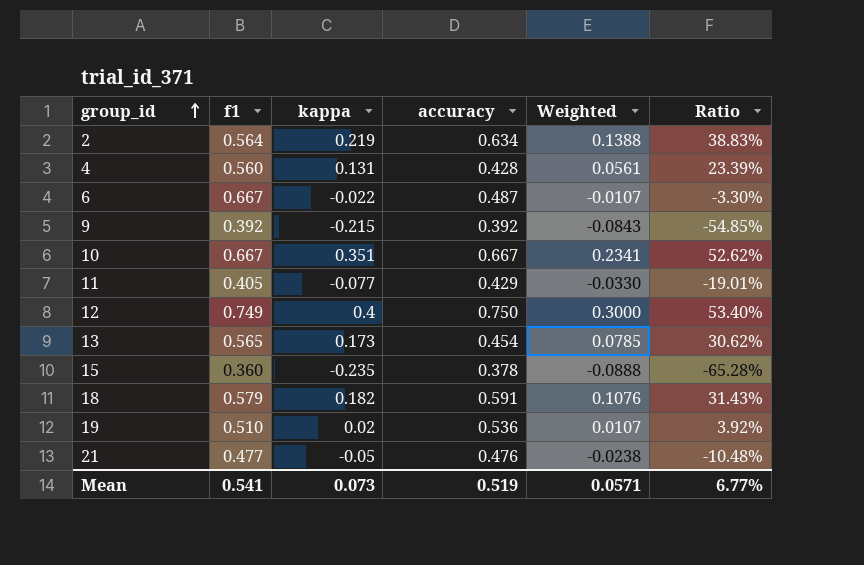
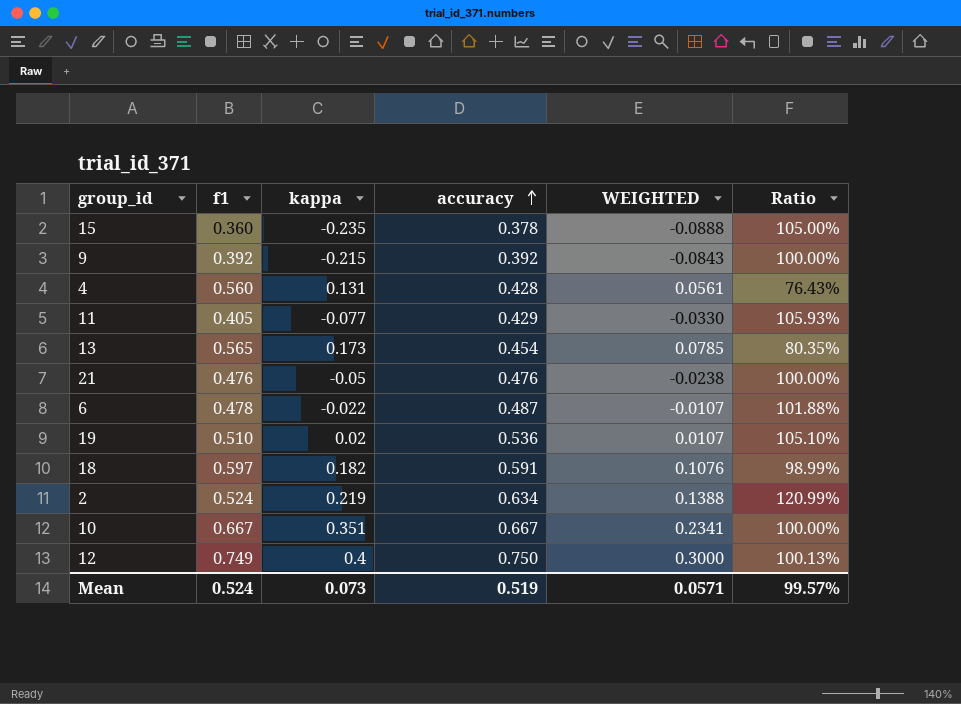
row order: group_id ascending -> accuracy ascending
column name: Weighted -> WEIGHTED
column Ratio | formula: [kappa] / [f1] -> [accuracy] / [f1]
21 | f1: 0.477 -> 0.476
6 | f1: 0.667 -> 0.478
18 | f1: 0.579 -> 0.597
2 | f1: 0.564 -> 0.524
Mean | f1: 0.541 -> 0.524
Mean | Ratio: 6.77% -> 99.57%

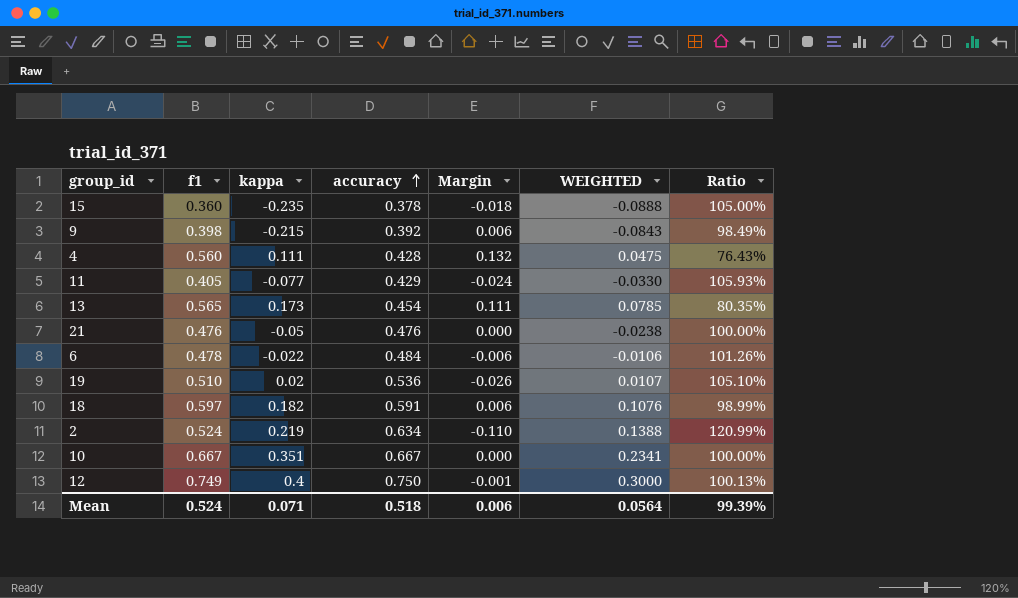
column Margin | formula: none -> [f1] - [accuracy]
9 | f1: 0.392 -> 0.398
9 | Ratio: 100.00% -> 98.49%
4 | kappa: 0.131 -> 0.111
4 | WEIGHTED: 0.0561 -> 0.0475
6 | accuracy: 0.487 -> 0.484
6 | WEIGHTED: -0.0107 -> -0.0106
6 | Ratio: 101.88% -> 101.26%
Mean | kappa: 0.073 -> 0.071
Mean | accuracy: 0.519 -> 0.518
Mean | WEIGHTED: 0.0571 -> 0.0564
Mean | Ratio: 99.57% -> 99.39%

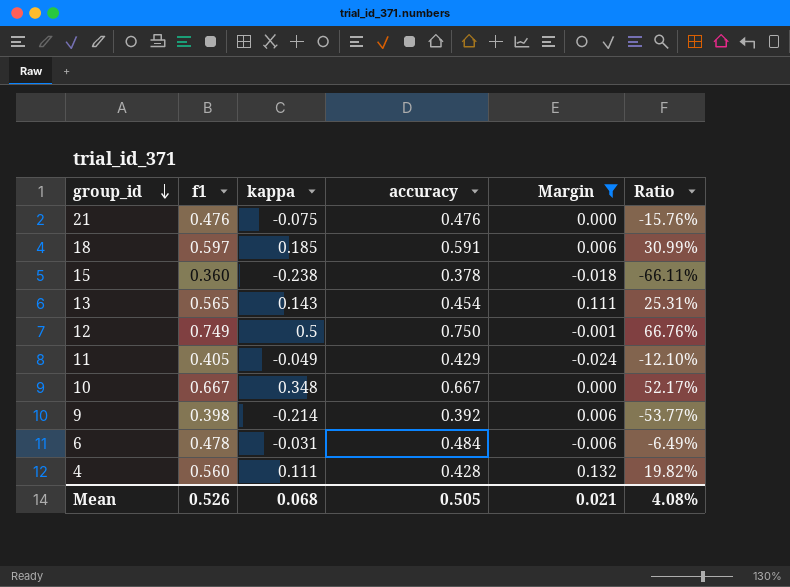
filter: none -> Margin >= -0.024
row order: accuracy ascending -> group_id descending
column WEIGHTED | formula: [kappa] * [accuracy] -> none
column Ratio | formula: [accuracy] / [f1] -> [kappa] / [f1]
21 | kappa: -0.05 -> -0.075
18 | kappa: 0.182 -> 0.185
15 | kappa: -0.235 -> -0.238
13 | kappa: 0.173 -> 0.143
12 | kappa: 0.4 -> 0.5
11 | kappa: -0.077 -> -0.049
10 | kappa: 0.351 -> 0.348
9 | kappa: -0.215 -> -0.214
6 | kappa: -0.022 -> -0.031
Mean | f1: 0.524 -> 0.526
Mean | kappa: 0.071 -> 0.068
Mean | accuracy: 0.518 -> 0.505
Mean | Margin: 0.006 -> 0.021
Mean | Ratio: 99.39% -> 4.08%

